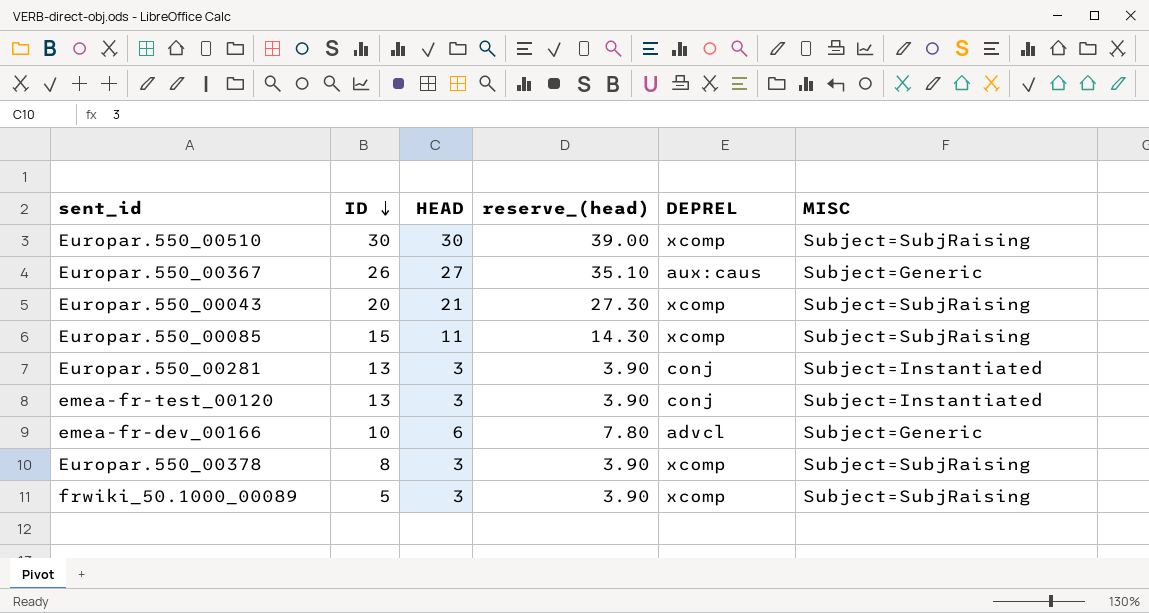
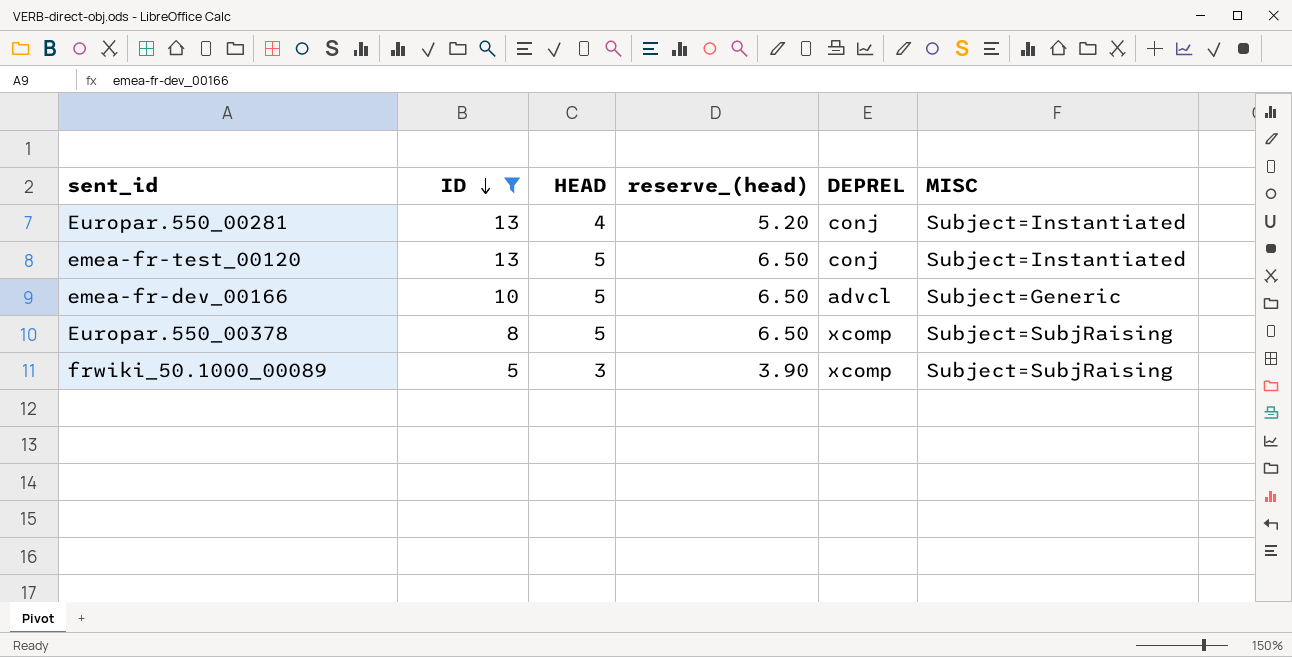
filter: none -> ID <= 13
Europar.550_00281 | HEAD: 3 -> 4
Europar.550_00281 | reserve_(head): 3.90 -> 5.20
emea-fr-test_00120 | HEAD: 3 -> 5
emea-fr-test_00120 | reserve_(head): 3.90 -> 6.50
emea-fr-dev_00166 | HEAD: 6 -> 5
emea-fr-dev_00166 | reserve_(head): 7.80 -> 6.50
Europar.550_00378 | HEAD: 3 -> 5
Europar.550_00378 | reserve_(head): 3.90 -> 6.50

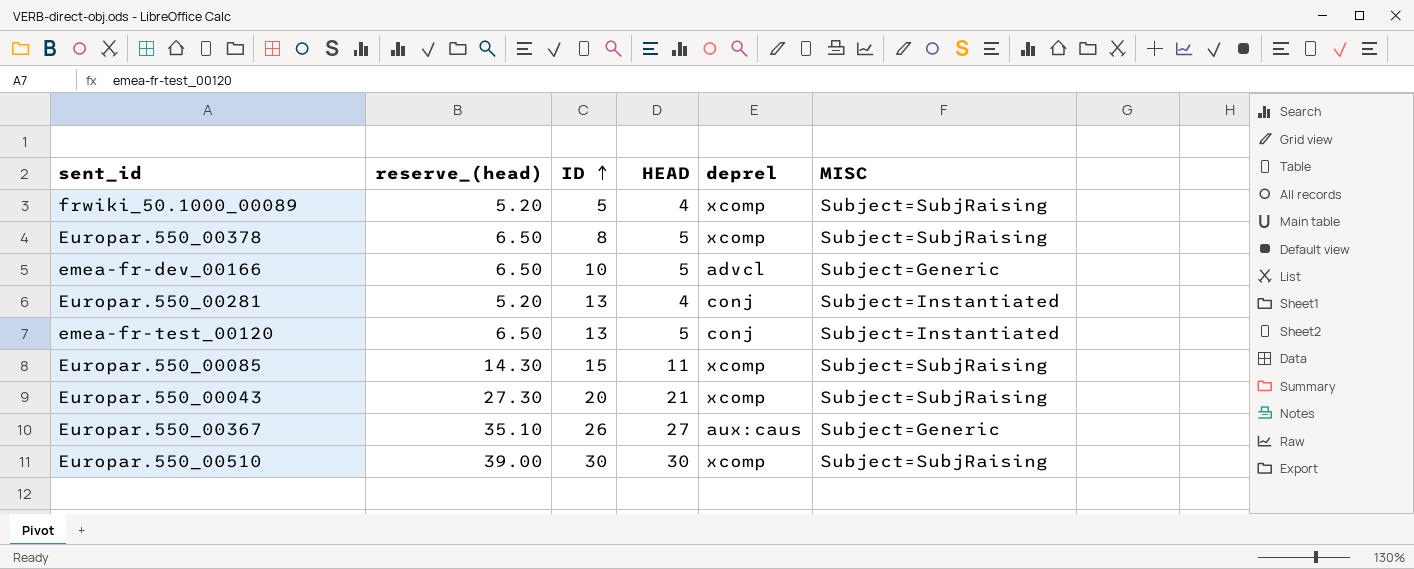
filter: ID <= 13 -> none
row order: ID descending -> ID ascending
column reserve_(head) | position: 4 -> 2
column name: DEPREL -> deprel
frwiki_50.1000_00089 | reserve_(head): 3.90 -> 5.20
frwiki_50.1000_00089 | HEAD: 3 -> 4

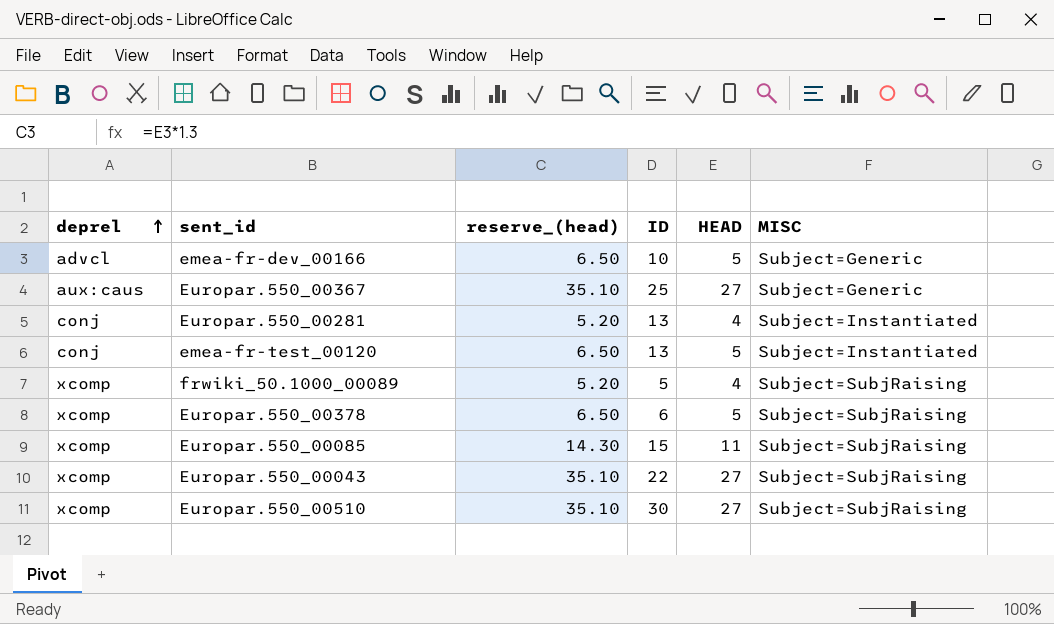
row order: ID ascending -> deprel ascending
column deprel | position: 5 -> 1
Europar.550_00367 | ID: 26 -> 25
Europar.550_00378 | ID: 8 -> 6
Europar.550_00043 | reserve_(head): 27.30 -> 35.10
Europar.550_00043 | ID: 20 -> 22
Europar.550_00043 | HEAD: 21 -> 27
Europar.550_00510 | reserve_(head): 39.00 -> 35.10
Europar.550_00510 | HEAD: 30 -> 27

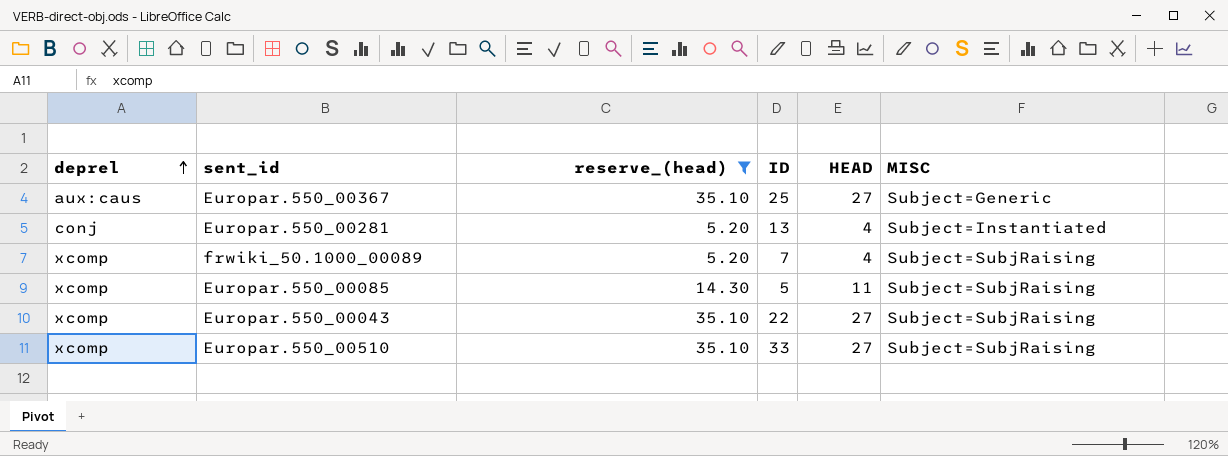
filter: none -> reserve_(head) != 6.50
frwiki_50.1000_00089 | ID: 5 -> 7
Europar.550_00085 | ID: 15 -> 5
Europar.550_00510 | ID: 30 -> 33

